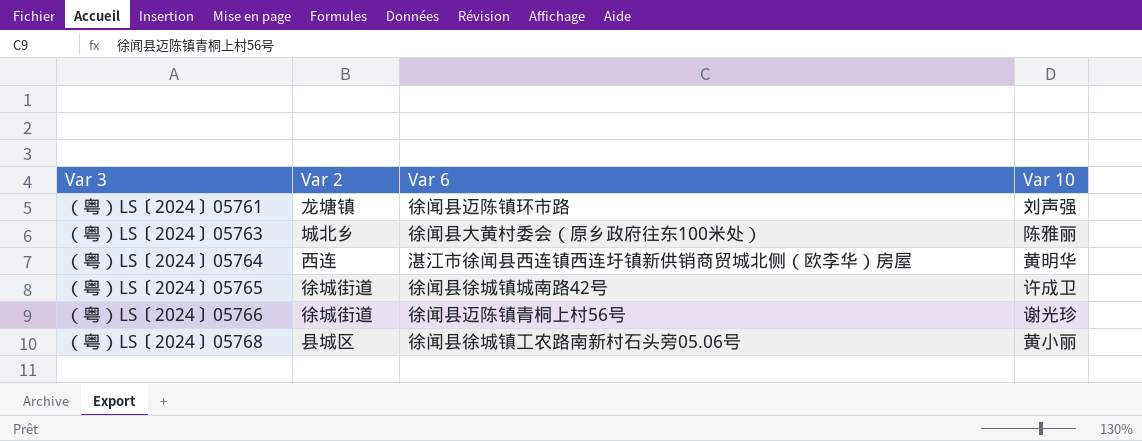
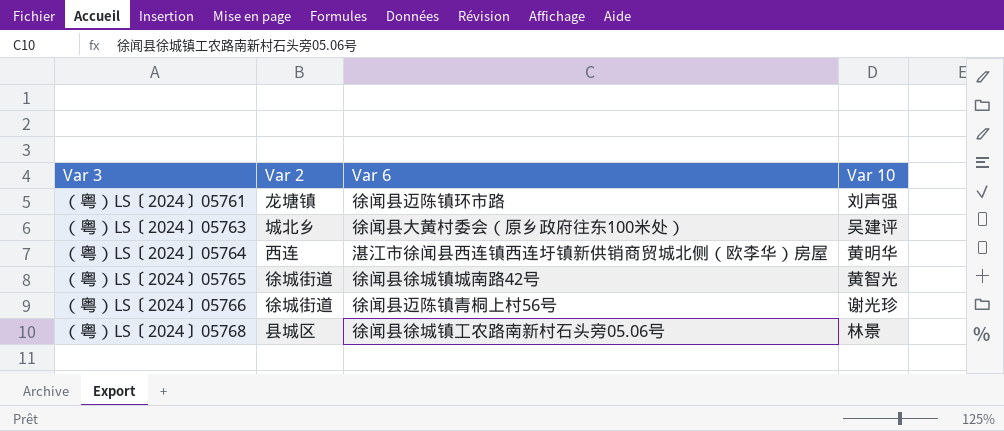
（粤）LS〔2024〕05763 | Var 10: 陈雅丽 -> 吴建评
（粤）LS〔2024〕05765 | Var 10: 许成卫 -> 黄智光
（粤）LS〔2024〕05768 | Var 10: 黄小丽 -> 林景

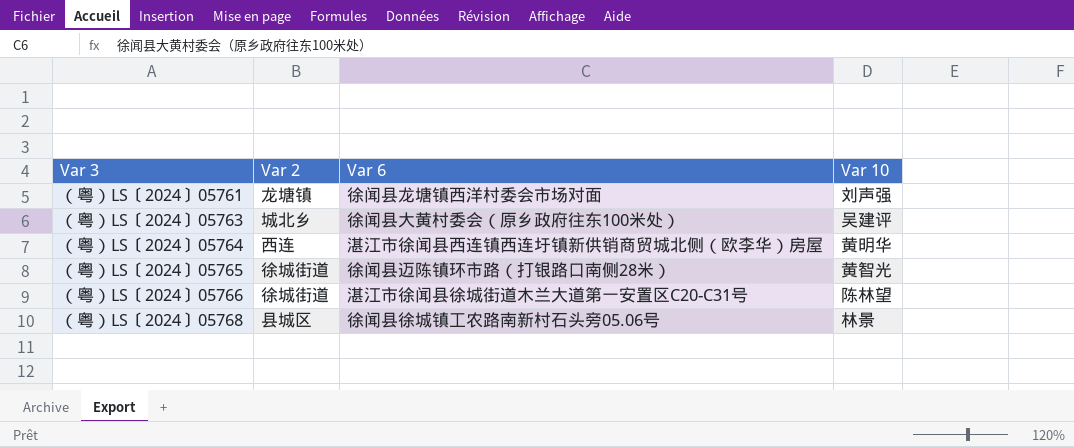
（粤）LS〔2024〕05761 | Var 6: 徐闻县迈陈镇环市路 -> 徐闻县龙塘镇西洋村委会市场对面
（粤）LS〔2024〕05765 | Var 6: 徐闻县徐城镇城南路42号 -> 徐闻县迈陈镇环市路（打银路口南侧28米）
（粤）LS〔2024〕05766 | Var 6: 徐闻县迈陈镇青桐上村56号 -> 湛江市徐闻县徐城街道木兰大道第一安置区C20-C31号
（粤）LS〔2024〕05766 | Var 10: 谢光珍 -> 陈林望

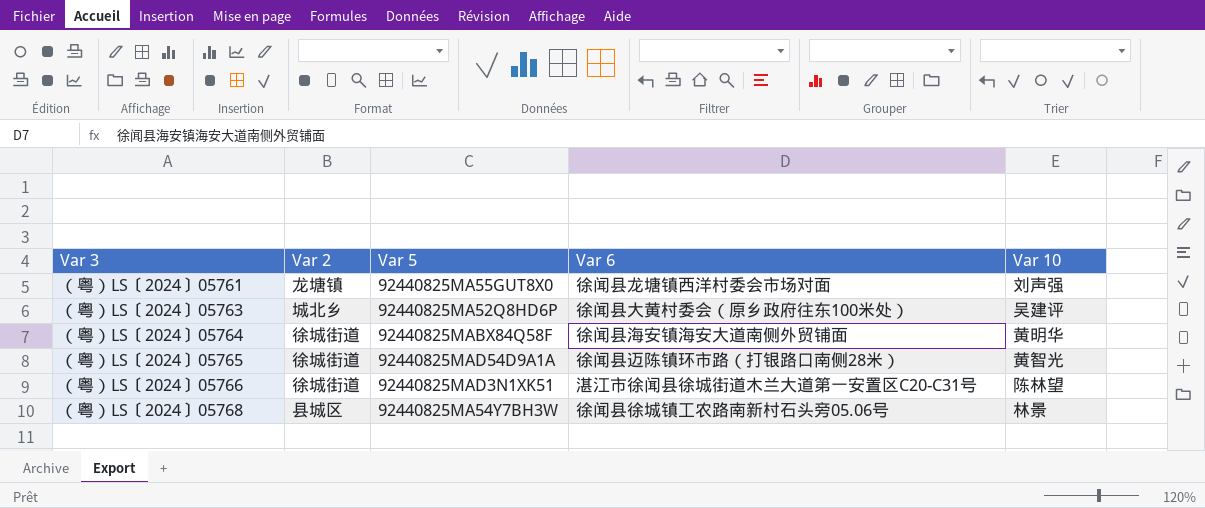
column Var 5 | position: none -> 3
（粤）LS〔2024〕05764 | Var 2: 西连 -> 徐城街道
（粤）LS〔2024〕05764 | Var 6: 湛江市徐闻县西连镇西连圩镇新供销商贸城北侧（欧李华）房屋 -> 徐闻县海安镇海安大道南侧外贸铺面

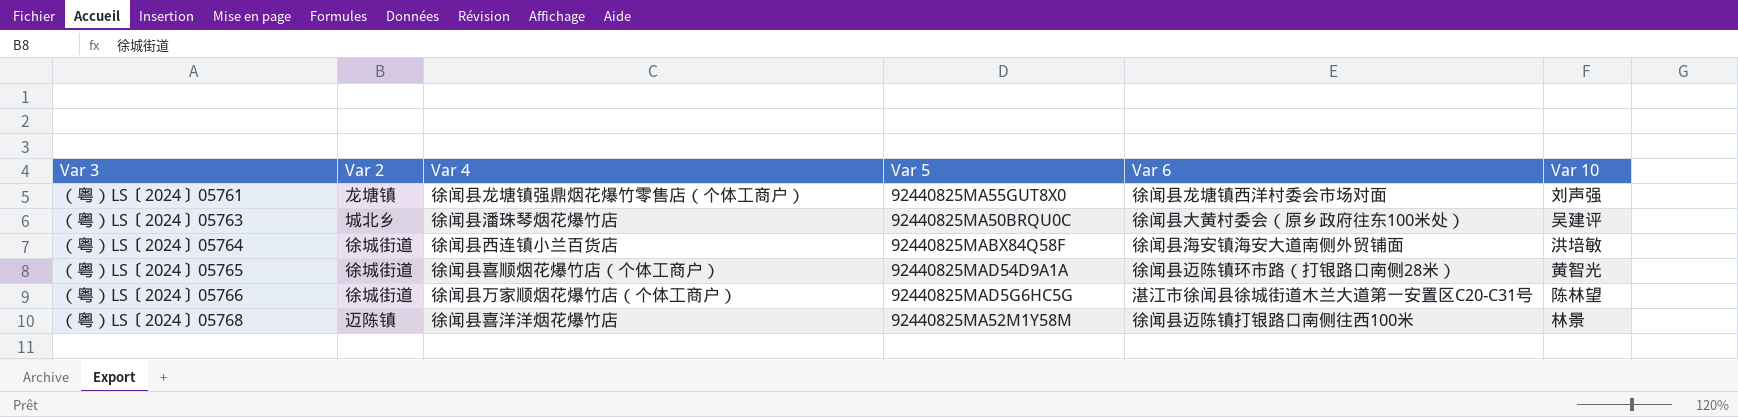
column Var 4 | position: none -> 3
（粤）LS〔2024〕05763 | Var 5: 92440825MA52Q8HD6P -> 92440825MA50BRQU0C
（粤）LS〔2024〕05764 | Var 10: 黄明华 -> 洪培敏
（粤）LS〔2024〕05766 | Var 5: 92440825MAD3N1XK51 -> 92440825MAD5G6HC5G
（粤）LS〔2024〕05768 | Var 2: 县城区 -> 迈陈镇
（粤）LS〔2024〕05768 | Var 5: 92440825MA54Y7BH3W -> 92440825MA52M1Y58M
（粤）LS〔2024〕05768 | Var 6: 徐闻县徐城镇工农路南新村石头旁05.06号 -> 徐闻县迈陈镇打银路口南侧往西100米

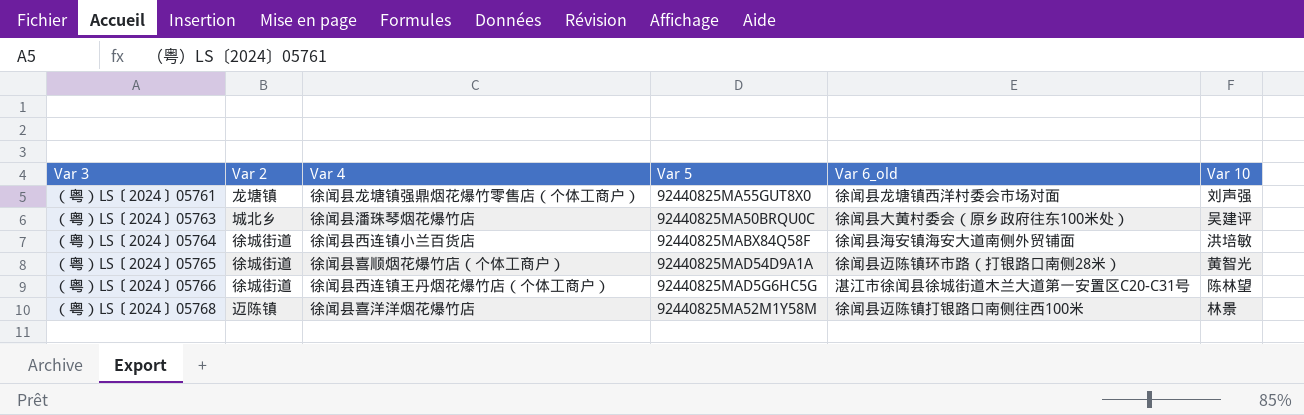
column name: Var 6 -> Var 6_old
（粤）LS〔2024〕05766 | Var 4: 徐闻县万家顺烟花爆竹店（个体工商户） -> 徐闻县西连镇王丹烟花爆竹店（个体工商户）

